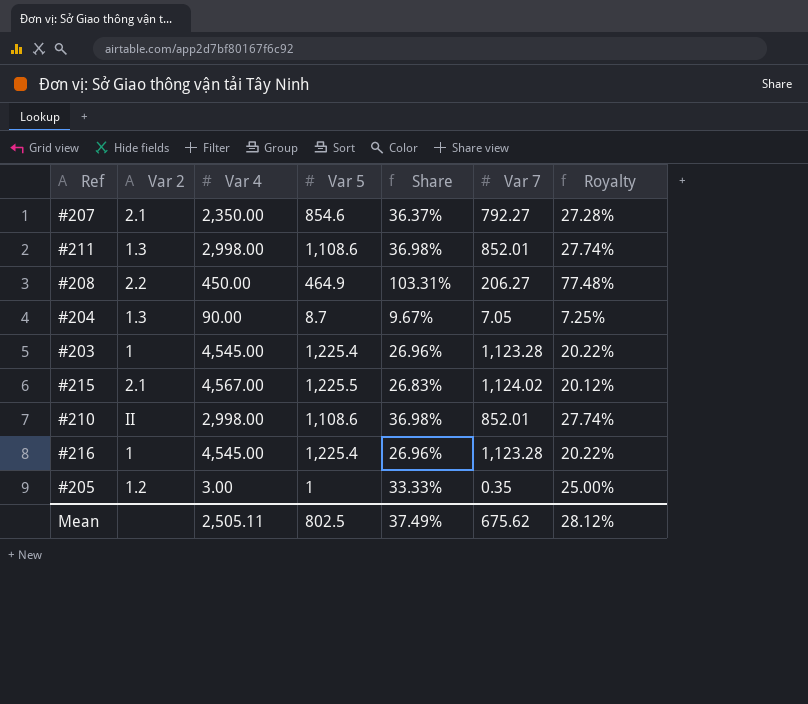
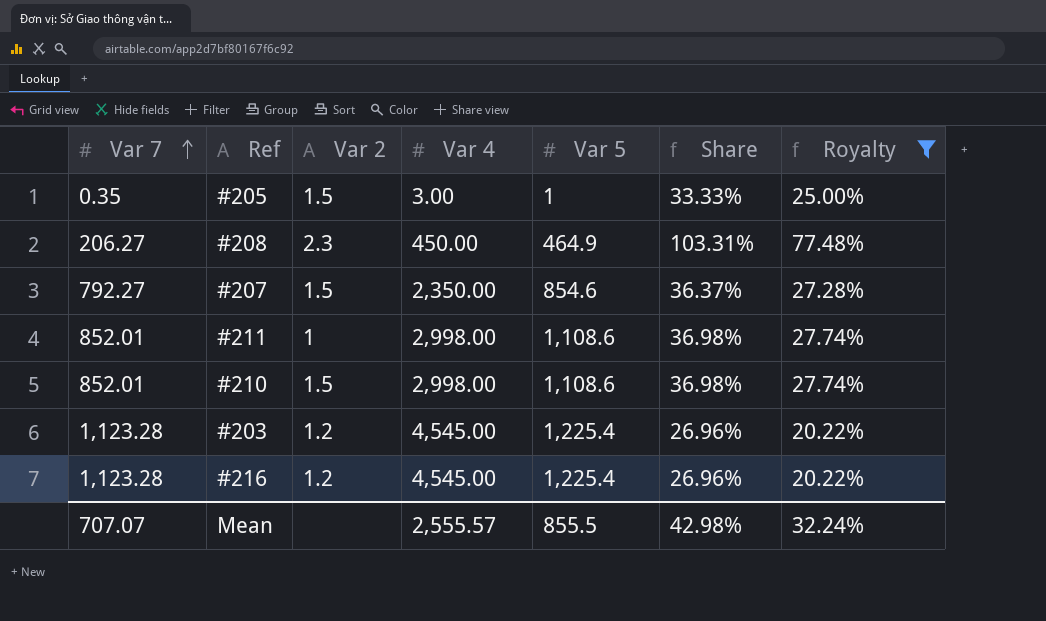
filter: none -> Royalty >= 20.22%
row order: none -> Var 7 ascending
column Var 7 | position: 6 -> 1
#205 | Var 2: 1.2 -> 1.5
#208 | Var 2: 2.2 -> 2.3
#207 | Var 2: 2.1 -> 1.5
#211 | Var 2: 1.3 -> 1
#210 | Var 2: II -> 1.5
#203 | Var 2: 1 -> 1.2
#216 | Var 2: 1 -> 1.2
Mean | Var 7: 675.62 -> 707.07
Mean | Var 4: 2,505.11 -> 2,555.57
Mean | Var 5: 802.5 -> 855.5
Mean | Share: 37.49% -> 42.98%
Mean | Royalty: 28.12% -> 32.24%

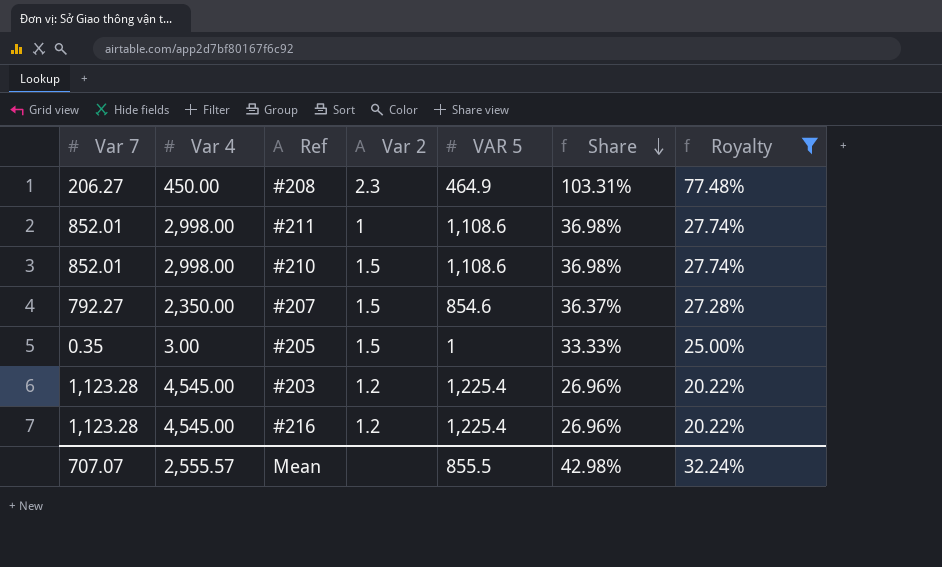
row order: Var 7 ascending -> Share descending
column Var 4 | position: 4 -> 2
column name: Var 5 -> VAR 5

